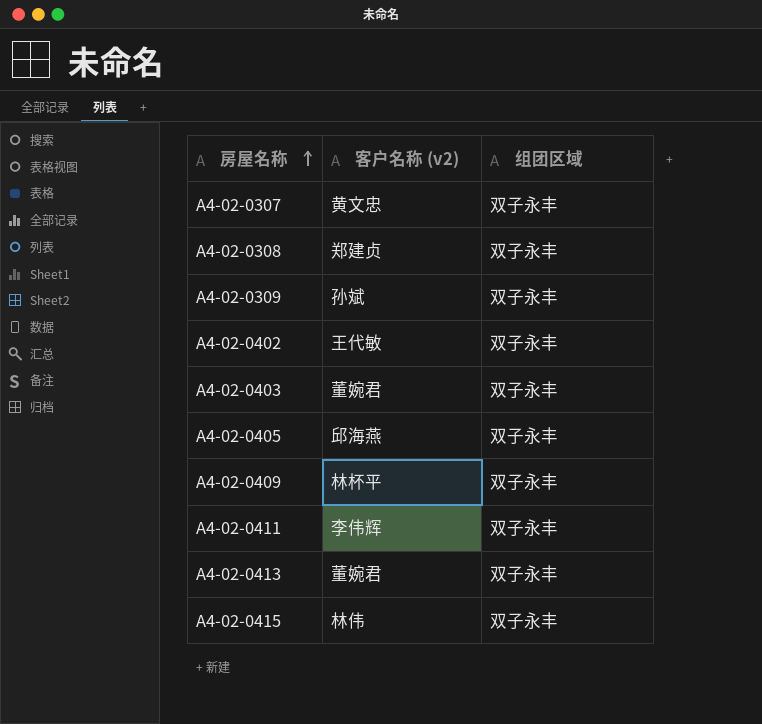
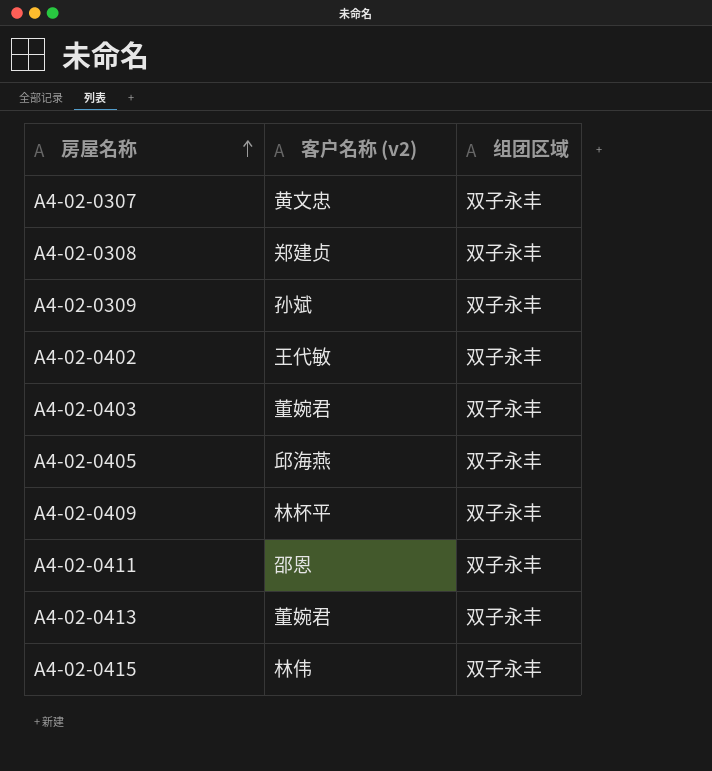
A4-02-0411 | 客户名称 (v2): 李伟辉 -> 邵恩

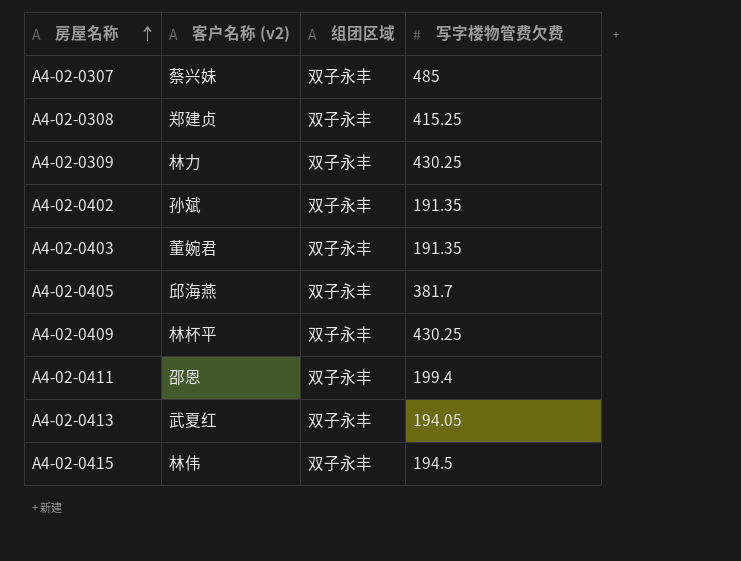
column 写字楼物管费欠费 | position: none -> 4
A4-02-0307 | 客户名称 (v2): 黄文忠 -> 蔡兴妹
A4-02-0309 | 客户名称 (v2): 孙斌 -> 林力
A4-02-0402 | 客户名称 (v2): 王代敏 -> 孙斌
A4-02-0413 | 客户名称 (v2): 董婉君 -> 武夏红

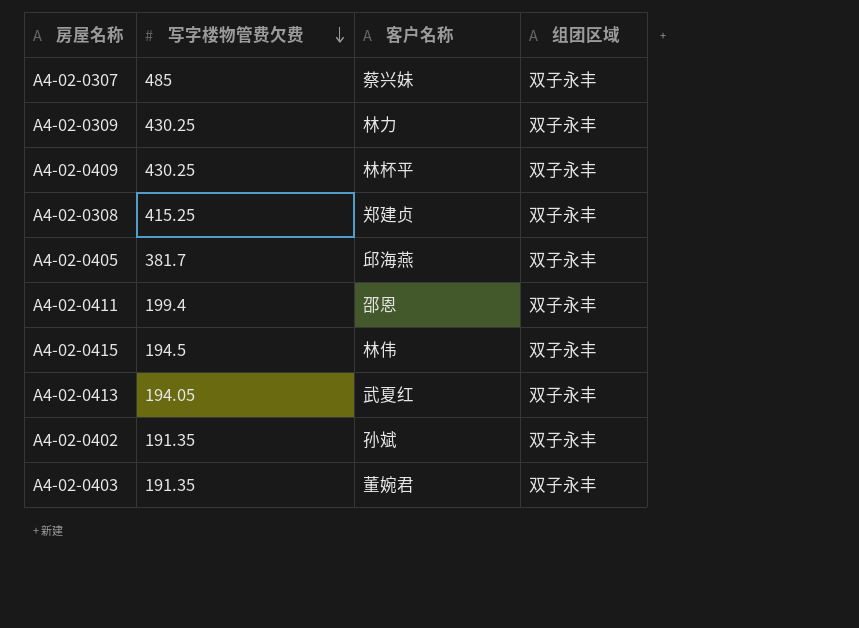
row order: 房屋名称 ascending -> 写字楼物管费欠费 descending
column 写字楼物管费欠费 | position: 4 -> 2
column name: 客户名称 (v2) -> 客户名称

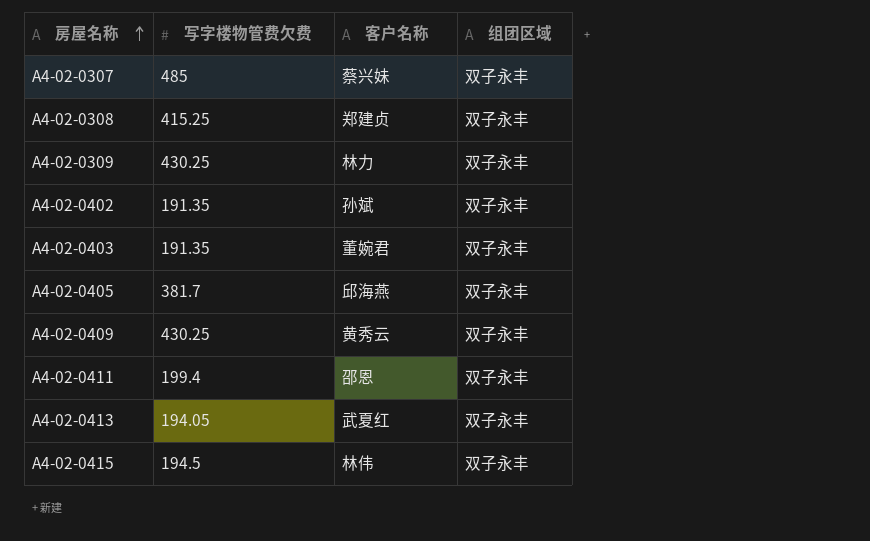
row order: 写字楼物管费欠费 descending -> 房屋名称 ascending
A4-02-0409 | 客户名称: 林杯平 -> 黄秀云

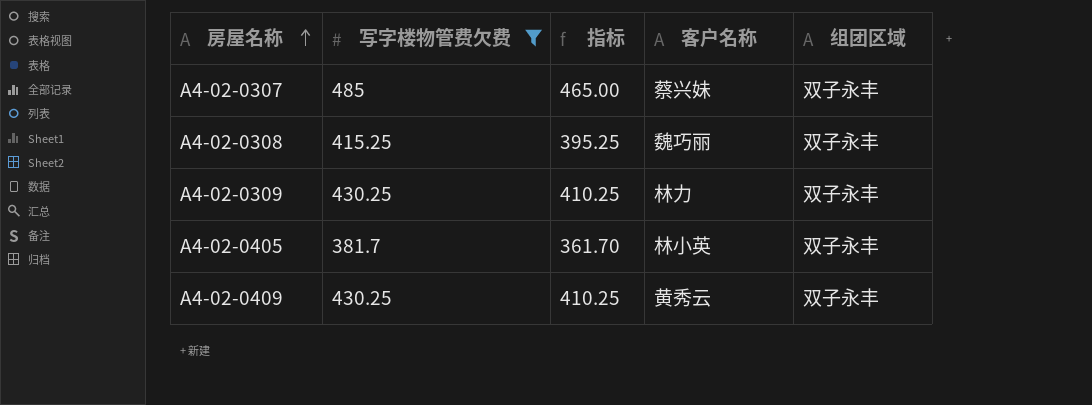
filter: none -> 写字楼物管费欠费 >= 381.7
column 指标 | formula: none -> [写字楼物管费欠费] - 20
A4-02-0308 | 客户名称: 郑建贞 -> 魏巧丽
A4-02-0405 | 客户名称: 邱海燕 -> 林小英

